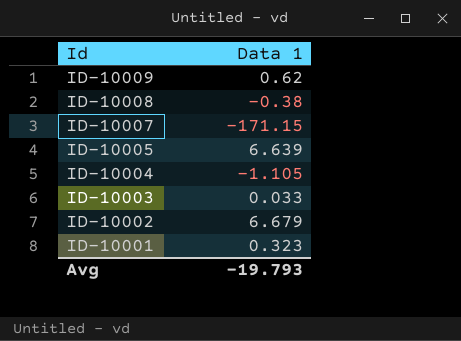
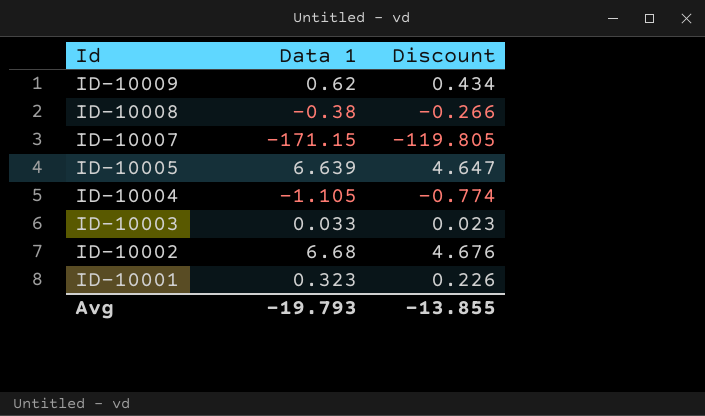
column Discount | formula: none -> [Data 1] * 0.7
ID-10002 | Data 1: 6.679 -> 6.68

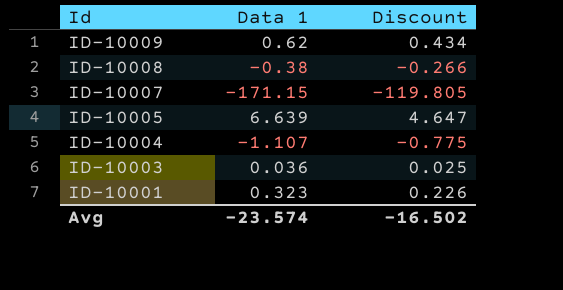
row ID-10002: 6.68 | 4.676 -> none
ID-10004 | Data 1: -1.105 -> -1.107
ID-10004 | Discount: -0.774 -> -0.775
ID-10003 | Data 1: 0.033 -> 0.036
ID-10003 | Discount: 0.023 -> 0.025
Avg | Data 1: -19.793 -> -23.574
Avg | Discount: -13.855 -> -16.502

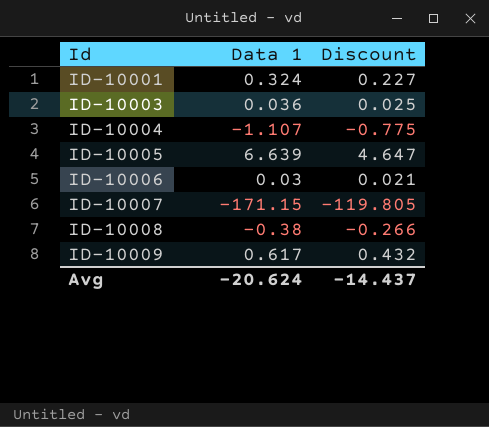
row order: Id descending -> Id ascending
ID-10001 | Data 1: 0.323 -> 0.324
ID-10001 | Discount: 0.226 -> 0.227
row ID-10006: none -> 0.03 | 0.021
ID-10009 | Data 1: 0.62 -> 0.617
ID-10009 | Discount: 0.434 -> 0.432
Avg | Data 1: -23.574 -> -20.624
Avg | Discount: -16.502 -> -14.437

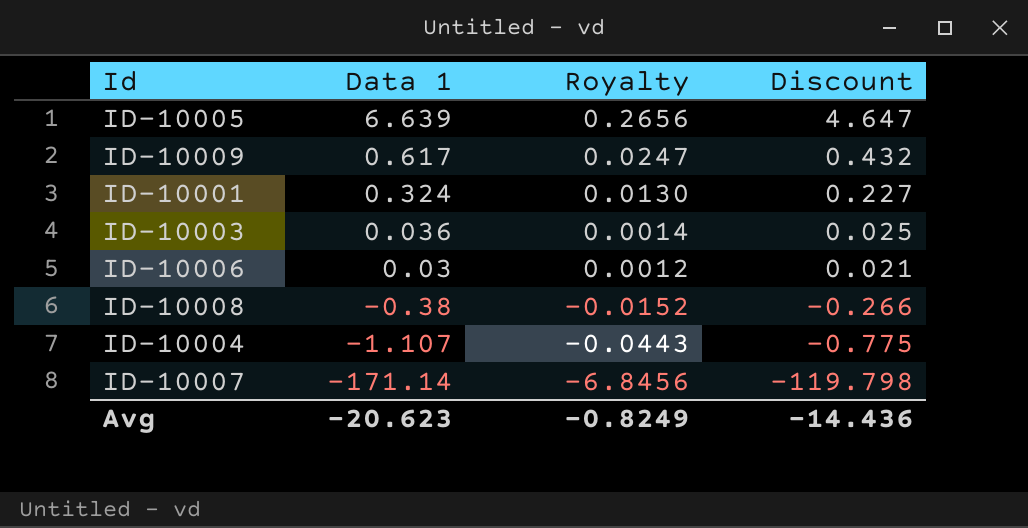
row order: Id ascending -> Data 1 descending
column Royalty | formula: none -> [Data 1] * 0.04
ID-10007 | Data 1: -171.15 -> -171.14
ID-10007 | Discount: -119.805 -> -119.798
Avg | Data 1: -20.624 -> -20.623
Avg | Discount: -14.437 -> -14.436

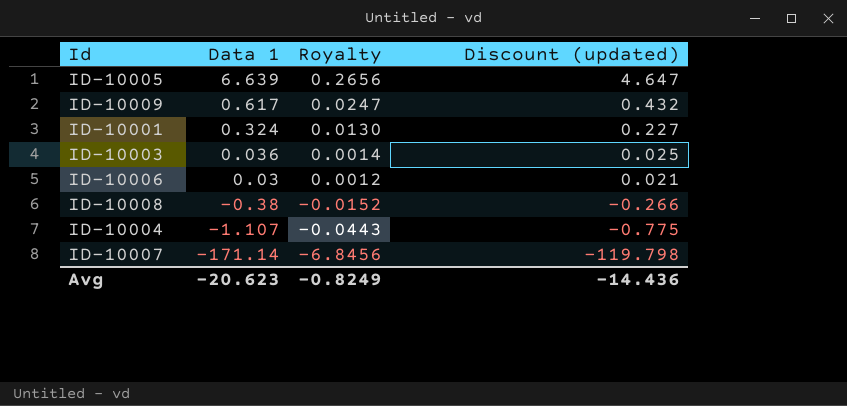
column name: Discount -> Discount (updated)

